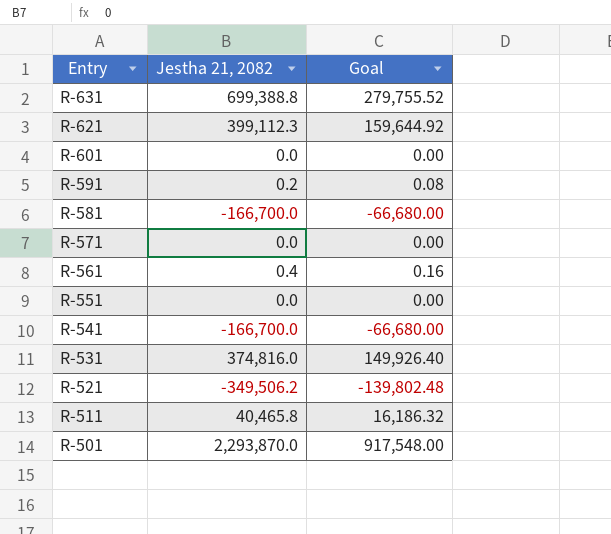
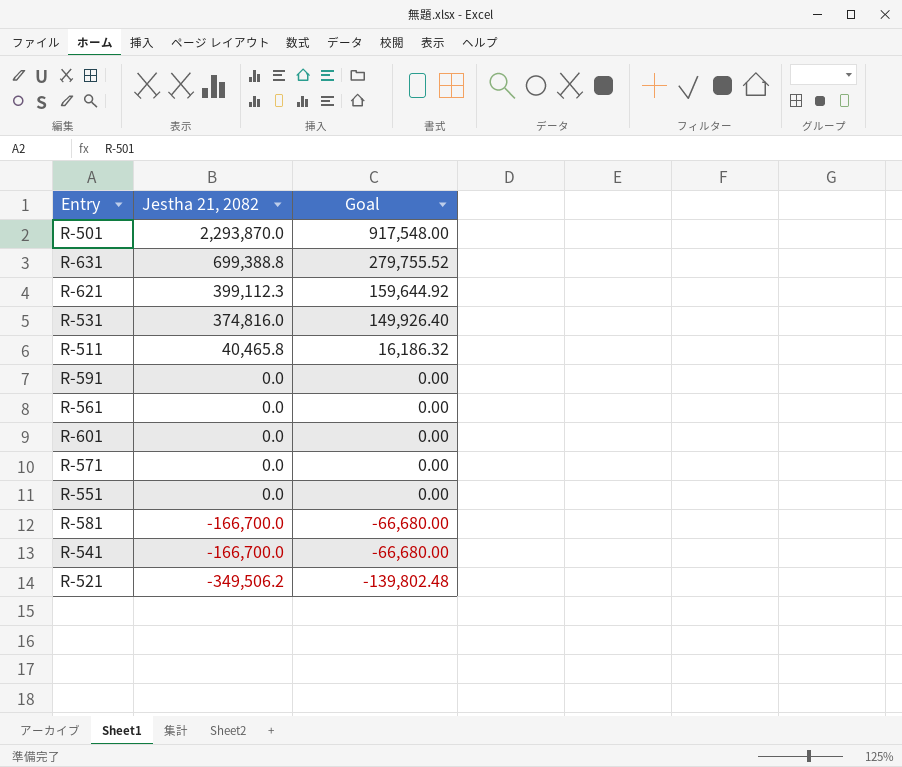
row order: Entry descending -> Jestha 21, 2082 descending
R-591 | Jestha 21, 2082: 0.2 -> 0.0
R-591 | Goal: 0.08 -> 0.00
R-561 | Jestha 21, 2082: 0.4 -> 0.0
R-561 | Goal: 0.16 -> 0.00

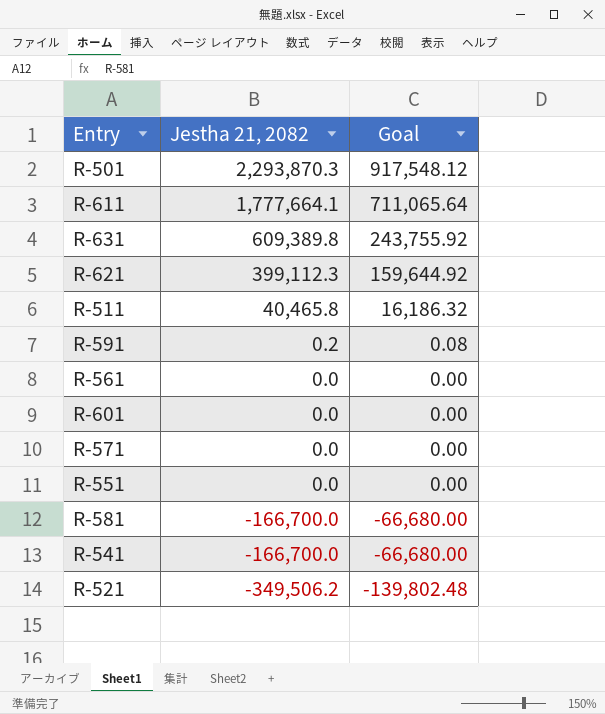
row R-531: 374,816.0 | 149,926.40 -> none
R-501 | Jestha 21, 2082: 2,293,870.0 -> 2,293,870.3
R-501 | Goal: 917,548.00 -> 917,548.12
row R-611: none -> 1,777,664.1 | 711,065.64
R-631 | Jestha 21, 2082: 699,388.8 -> 609,389.8
R-631 | Goal: 279,755.52 -> 243,755.92
R-591 | Jestha 21, 2082: 0.0 -> 0.2
R-591 | Goal: 0.00 -> 0.08

